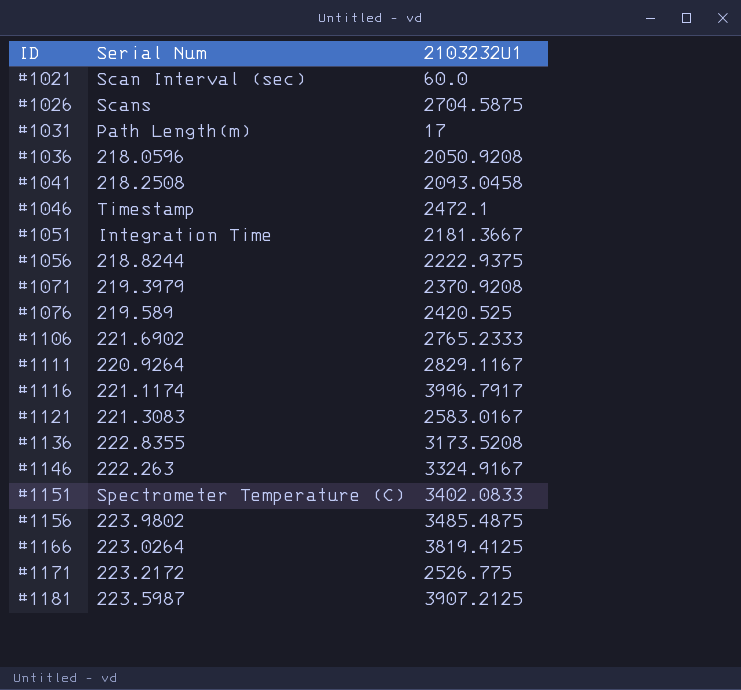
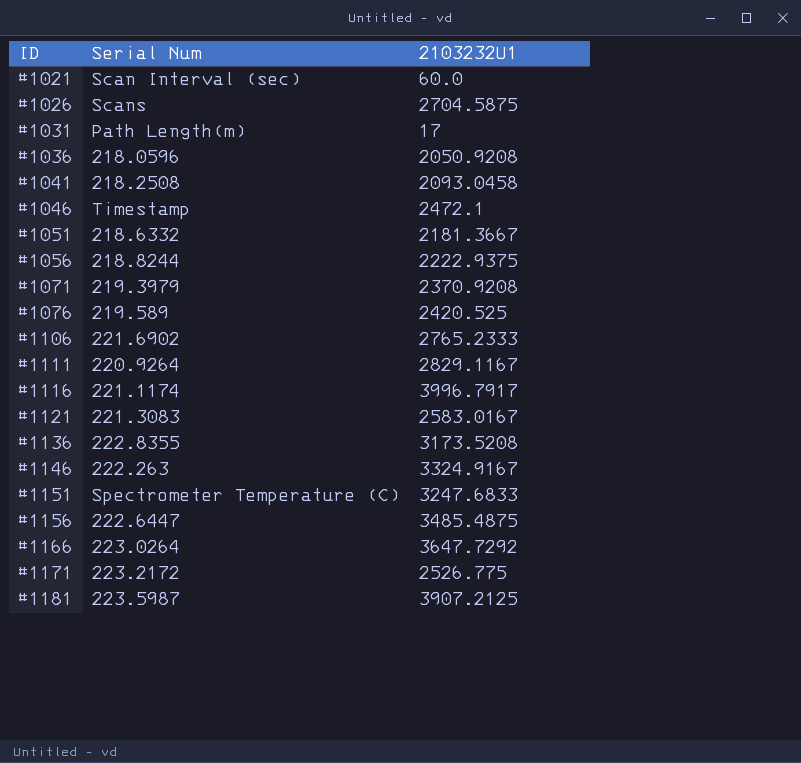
#1051 | Serial Num: Integration Time -> 218.6332
#1151 | 2103232U1: 3402.0833 -> 3247.6833
#1156 | Serial Num: 223.9802 -> 222.6447
#1166 | 2103232U1: 3819.4125 -> 3647.7292

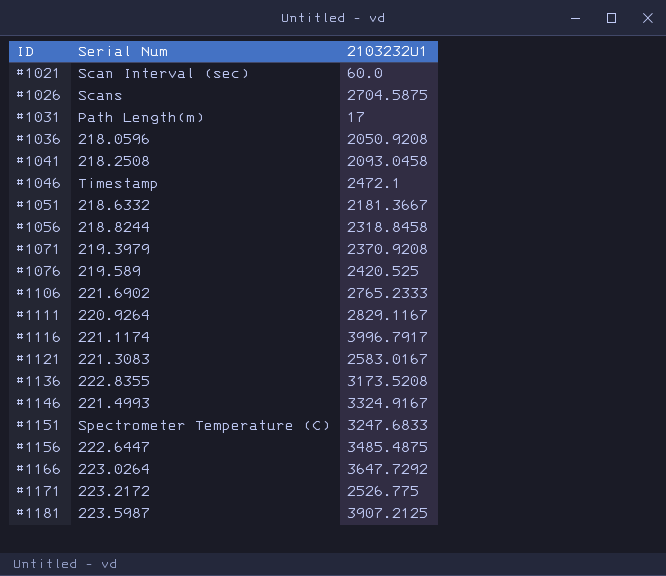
#1056 | 2103232U1: 2222.9375 -> 2318.8458
#1146 | Serial Num: 222.263 -> 221.4993

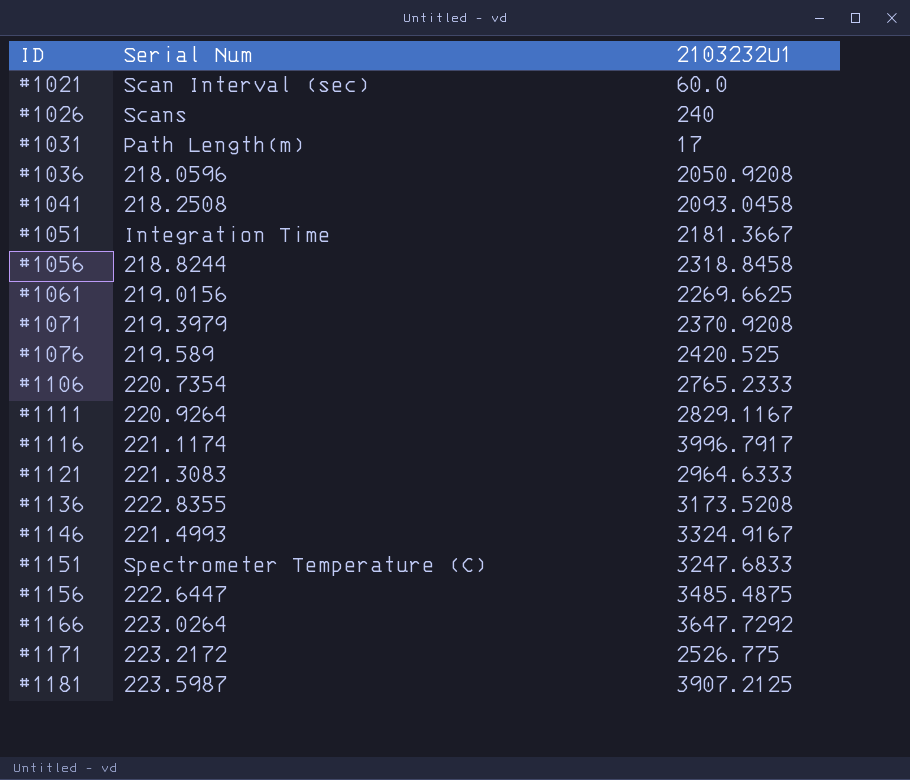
row #1046: Timestamp | 2472.1 -> none
#1026 | 2103232U1: 2704.5875 -> 240
#1051 | Serial Num: 218.6332 -> Integration Time
row #1061: none -> 219.0156 | 2269.6625
#1106 | Serial Num: 221.6902 -> 220.7354
#1121 | 2103232U1: 2583.0167 -> 2964.6333

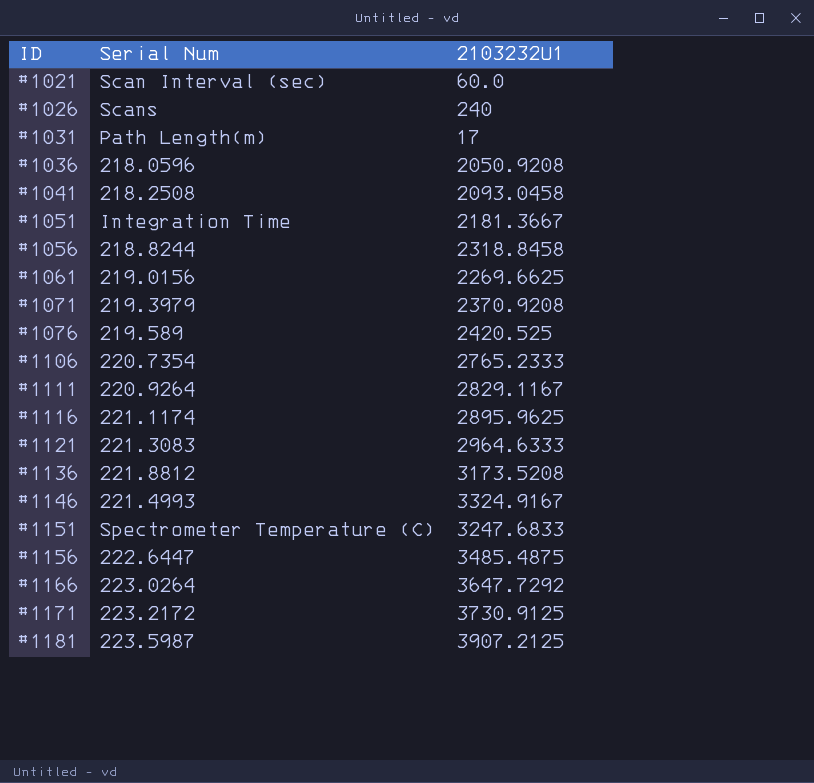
#1116 | 2103232U1: 3996.7917 -> 2895.9625
#1136 | Serial Num: 222.8355 -> 221.8812
#1171 | 2103232U1: 2526.775 -> 3730.9125

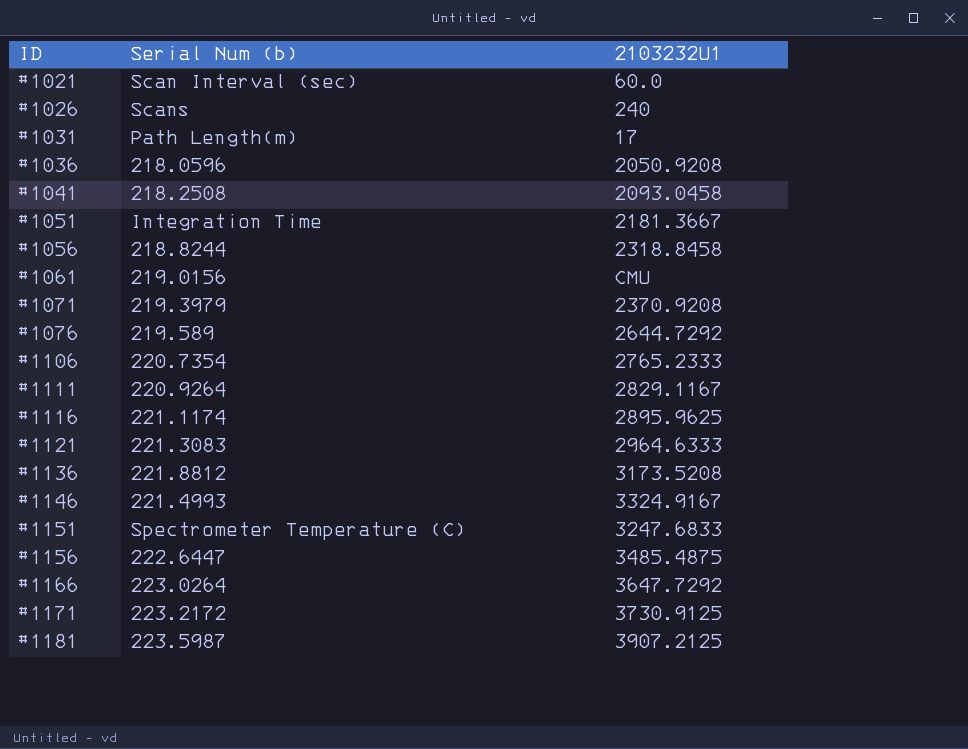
column name: Serial Num -> Serial Num (b)
#1061 | 2103232U1: 2269.6625 -> CMU
#1076 | 2103232U1: 2420.525 -> 2644.7292

